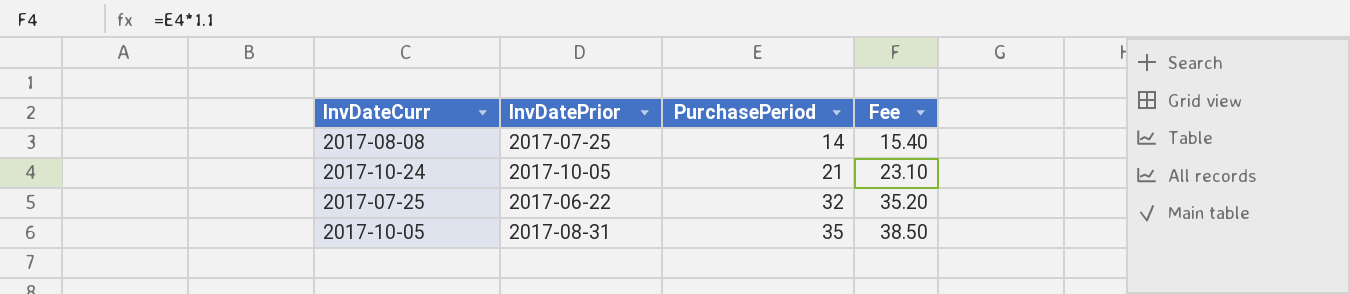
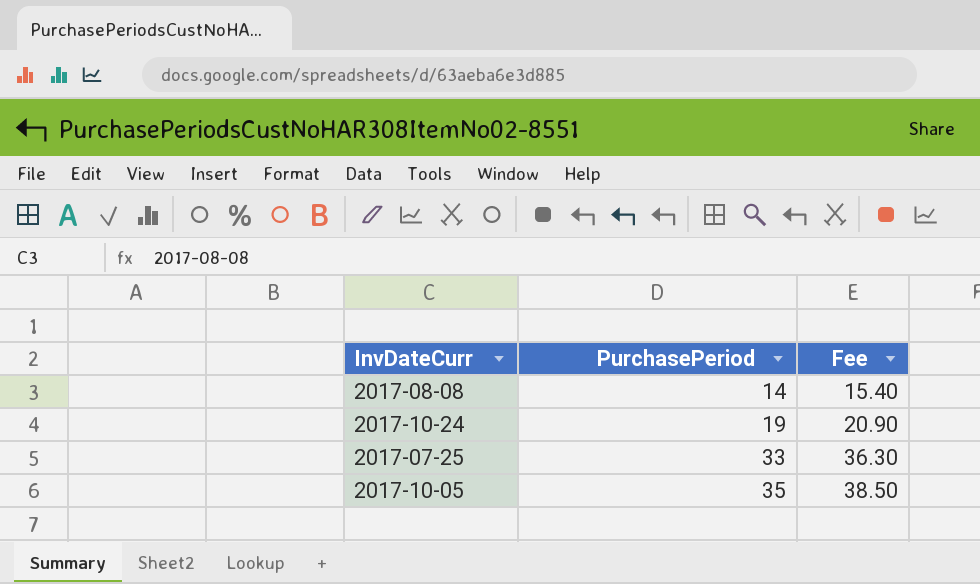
column InvDatePrior | position: 2 -> none
2017-10-24 | PurchasePeriod: 21 -> 19
2017-10-24 | Fee: 23.10 -> 20.90
2017-07-25 | PurchasePeriod: 32 -> 33
2017-07-25 | Fee: 35.20 -> 36.30

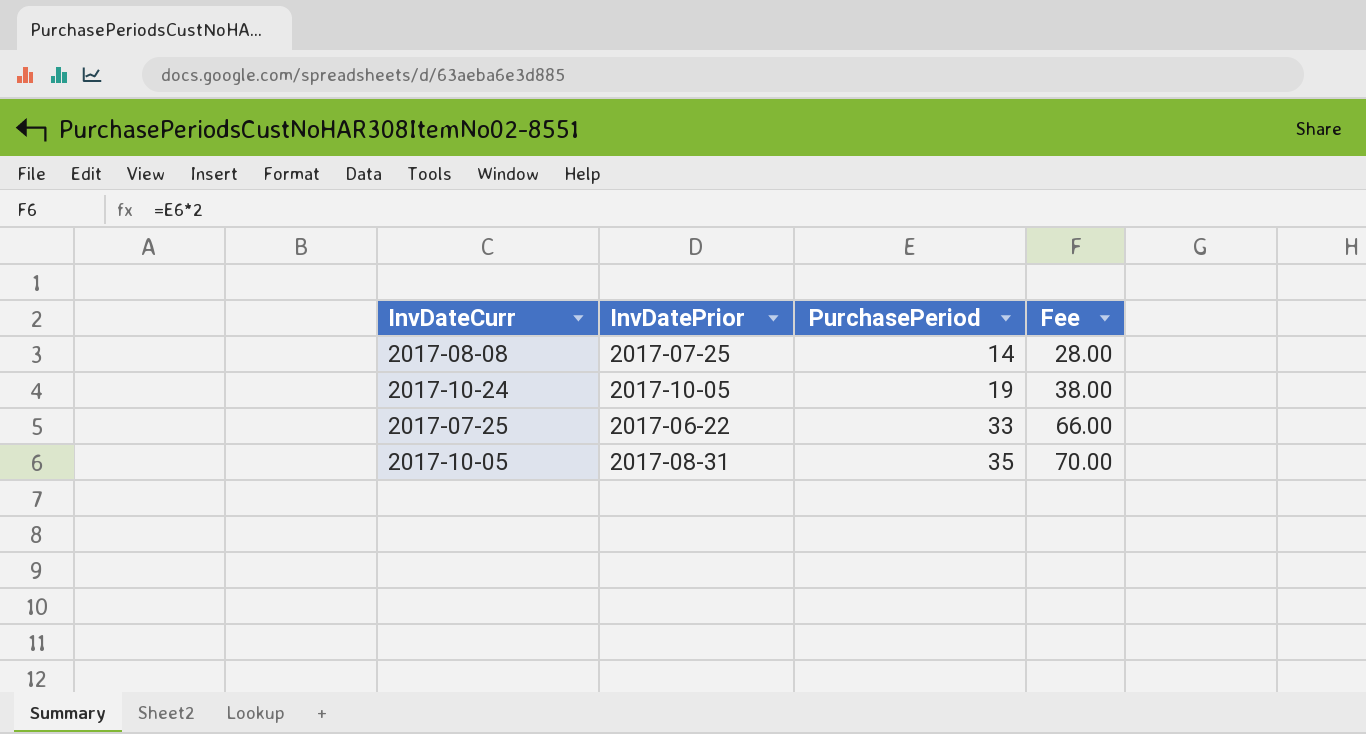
column InvDatePrior | position: none -> 2
column Fee | formula: [PurchasePeriod] * 1.1 -> [PurchasePeriod] * 2

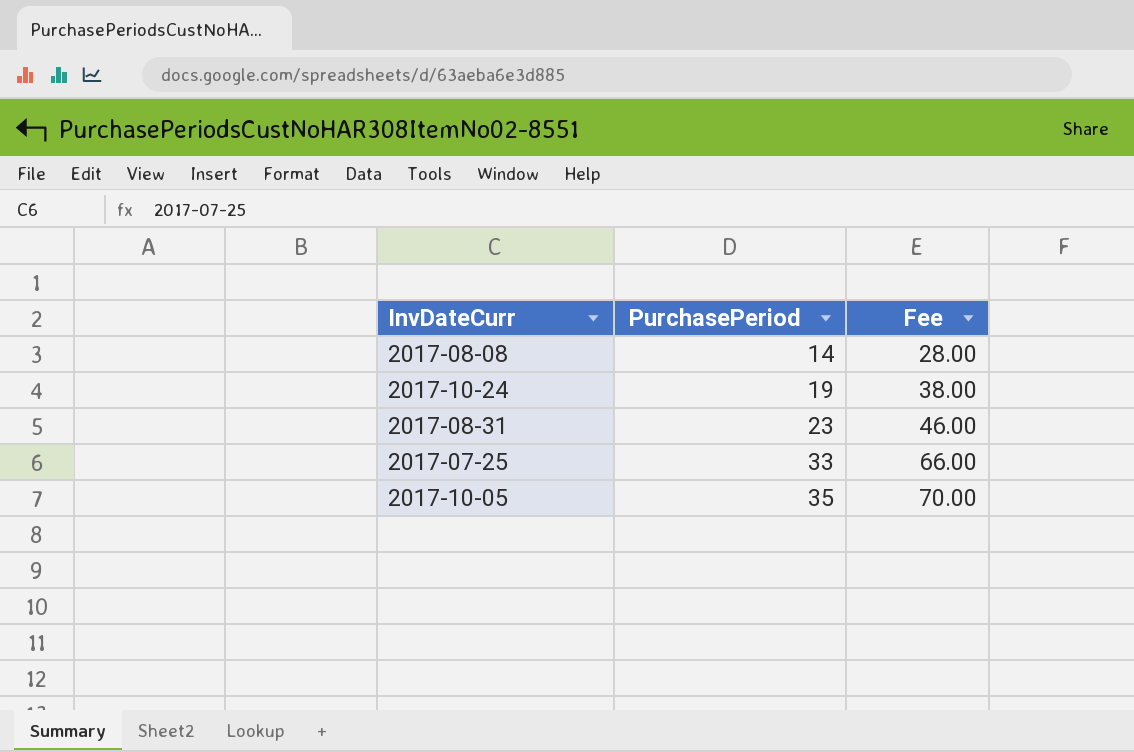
column InvDatePrior | position: 2 -> none
row 2017-08-31: none -> 23 | 46.00

